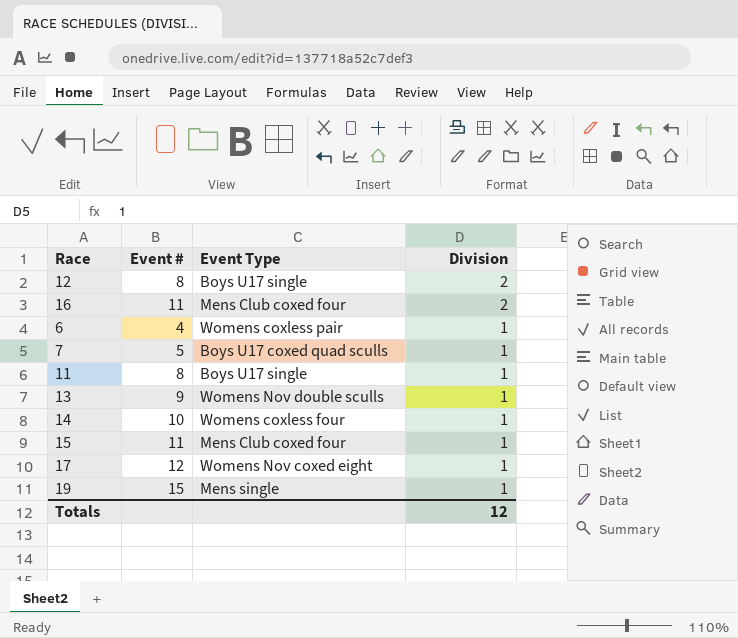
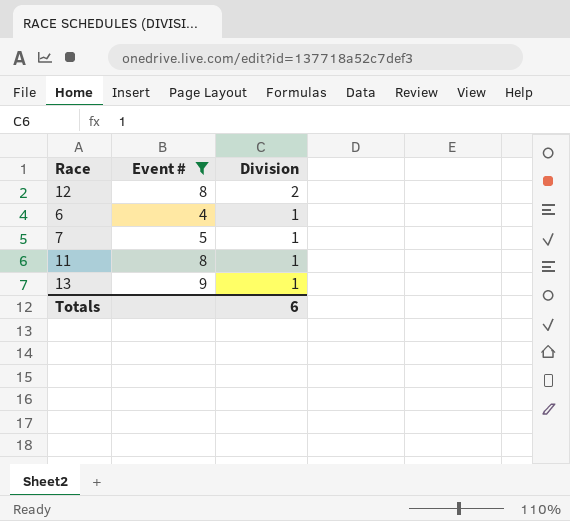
filter: none -> Event # <= 9
column Event Type | position: 3 -> none
Totals | Division: 12 -> 6

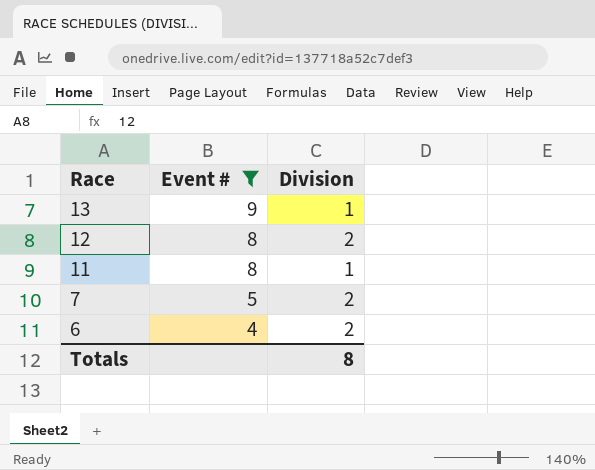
row order: Division descending -> Race descending
7 | Division: 1 -> 2
6 | Division: 1 -> 2
Totals | Division: 6 -> 8

